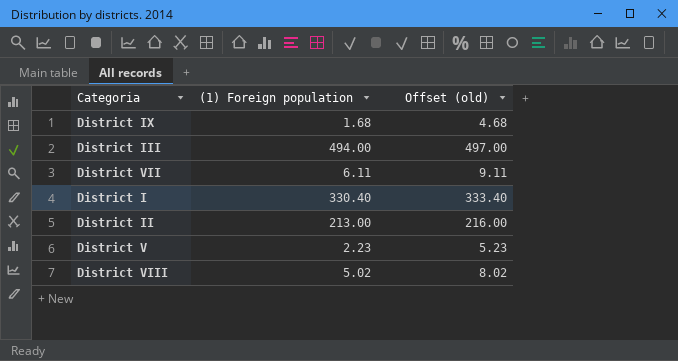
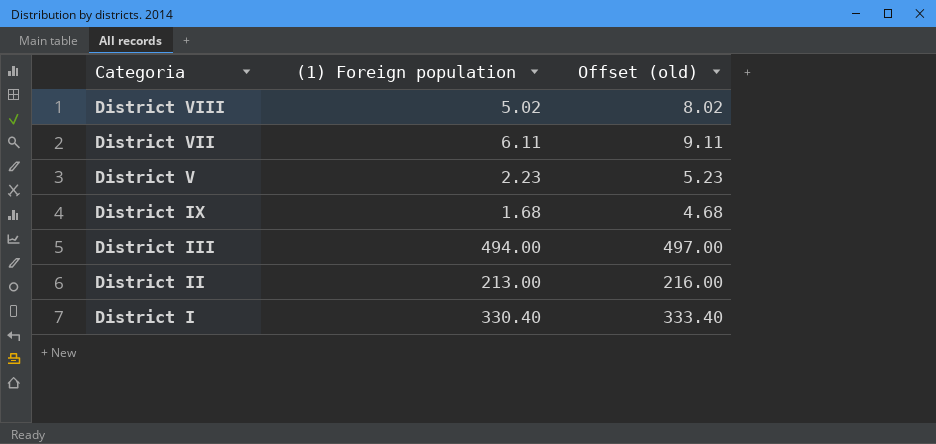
row order: none -> Categoria descending

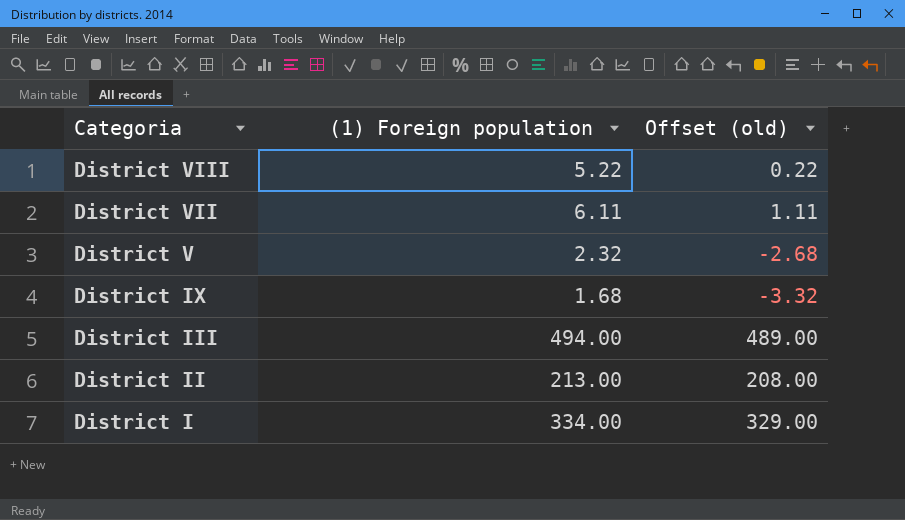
column Offset (old) | formula: [(1) Foreign population] + 3 -> [(1) Foreign population] - 5
District VIII | (1) Foreign population: 5.02 -> 5.22
District V | (1) Foreign population: 2.23 -> 2.32
District I | (1) Foreign population: 330.40 -> 334.00

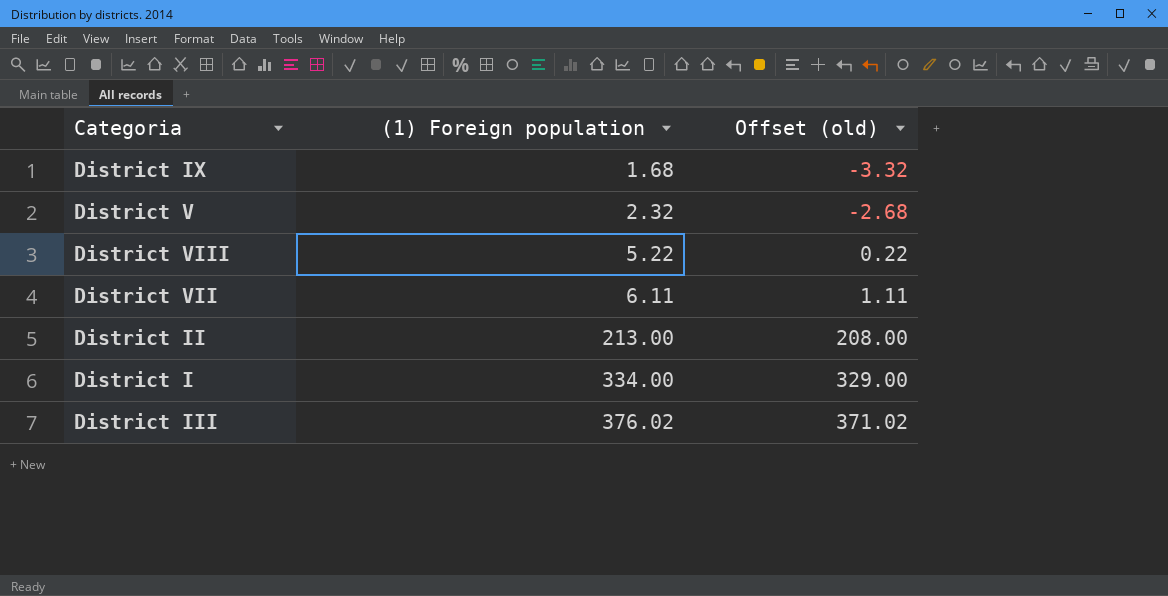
row order: Categoria descending -> (1) Foreign population ascending
District III | (1) Foreign population: 494.00 -> 376.02
District III | Offset (old): 489.00 -> 371.02

